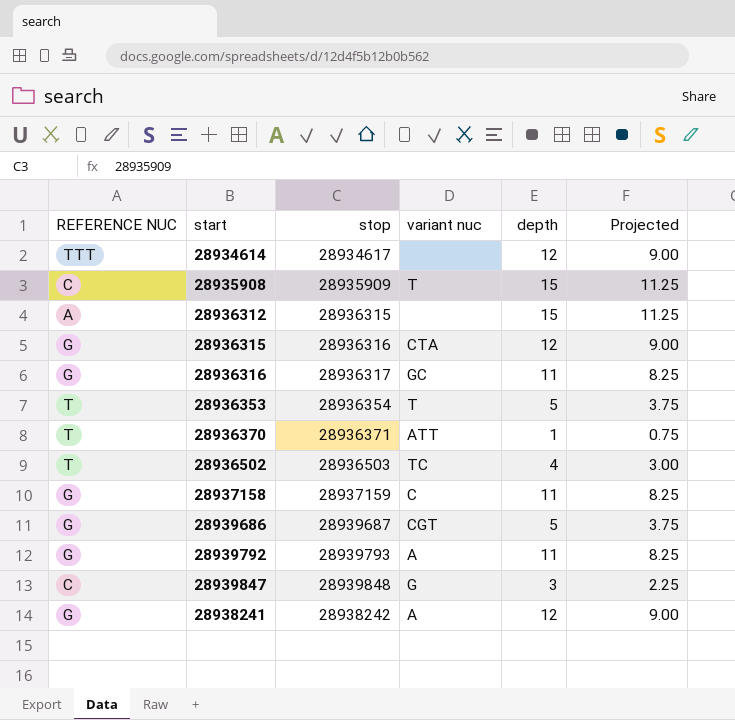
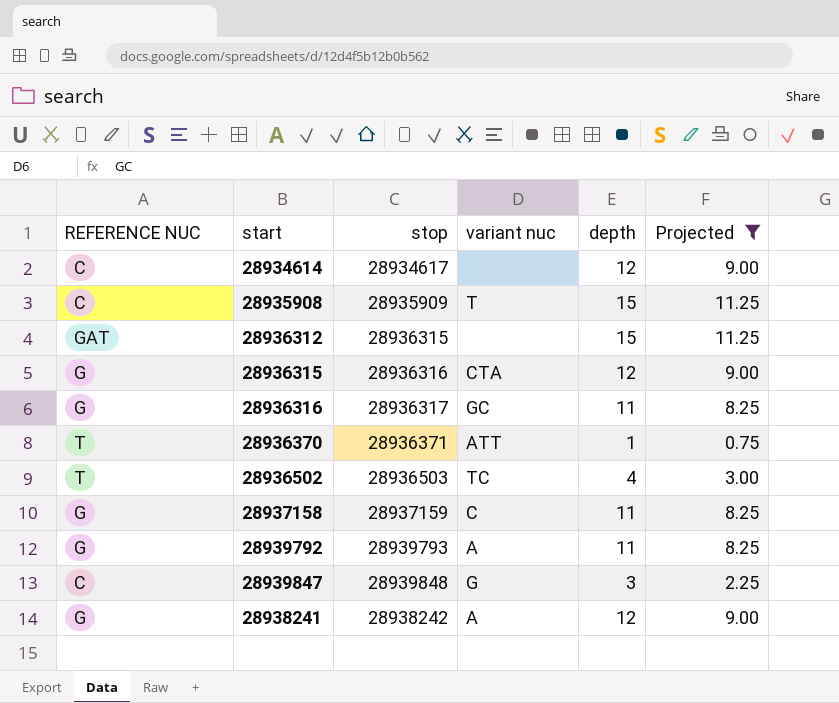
filter: none -> Projected != 3.75
28934614 | REFERENCE NUC: TTT -> C
28936312 | REFERENCE NUC: A -> GAT

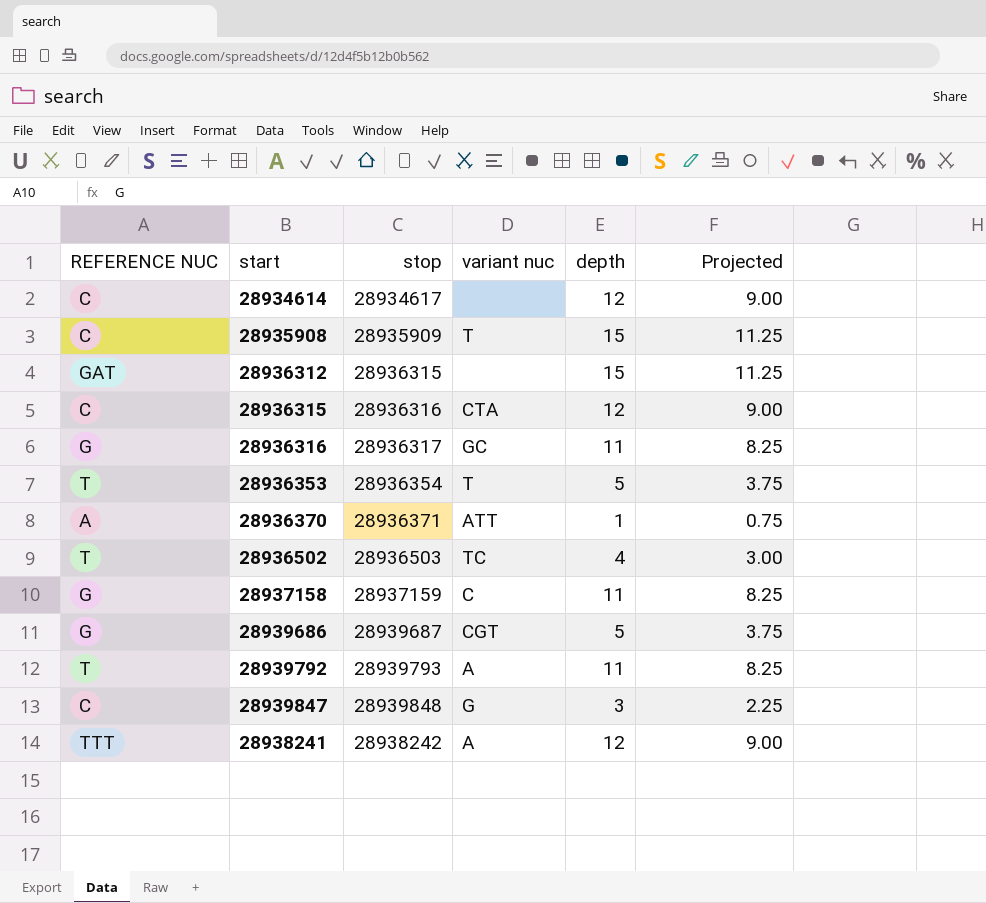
filter: Projected != 3.75 -> none
28936315 | REFERENCE NUC: G -> C
28936370 | REFERENCE NUC: T -> A
28939792 | REFERENCE NUC: G -> T
28938241 | REFERENCE NUC: G -> TTT

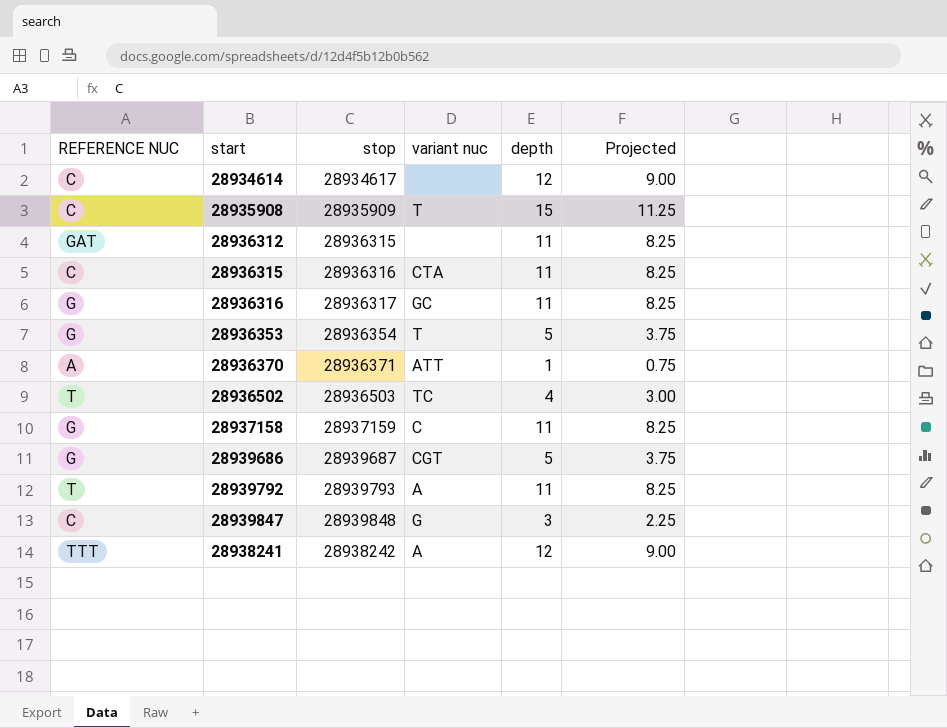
28936312 | depth: 15 -> 11
28936312 | Projected: 11.25 -> 8.25
28936315 | depth: 12 -> 11
28936315 | Projected: 9.00 -> 8.25
28936353 | REFERENCE NUC: T -> G

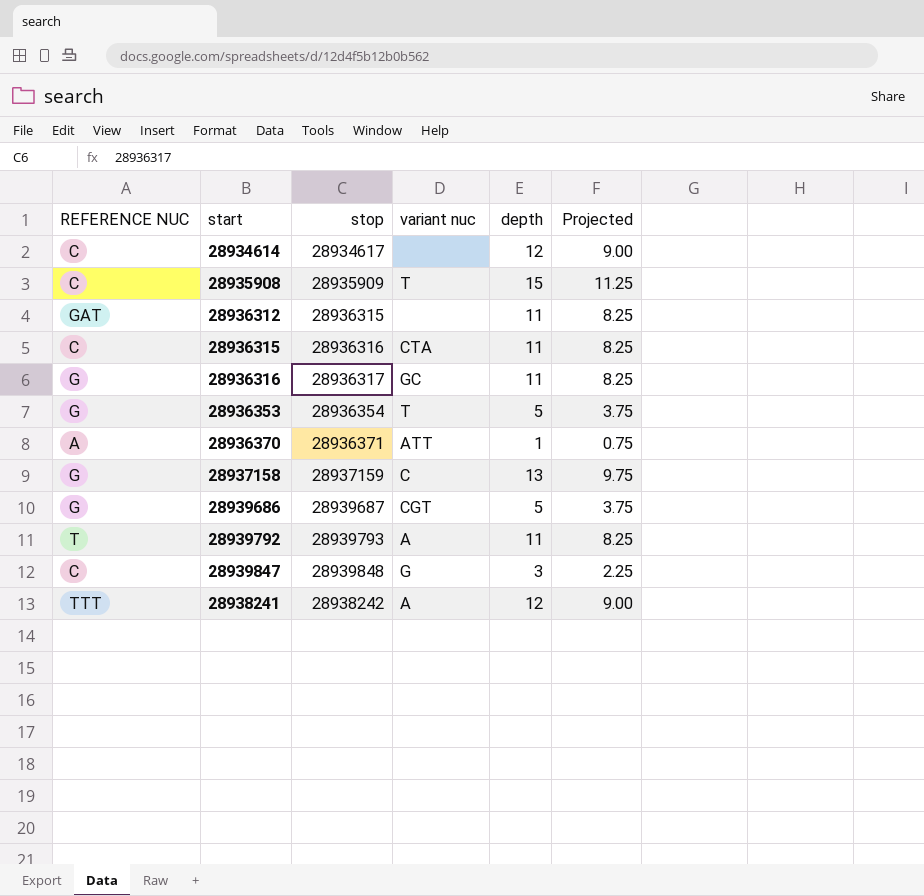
row 28936502: T | 28936503 | TC | 4 | 3.00 -> none
28937158 | depth: 11 -> 13
28937158 | Projected: 8.25 -> 9.75

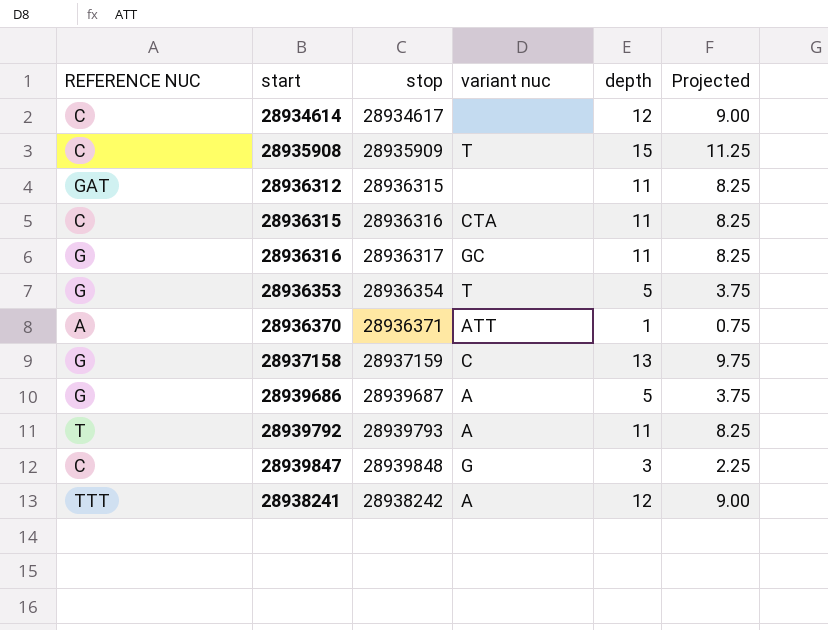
28939686 | variant nuc: CGT -> A

